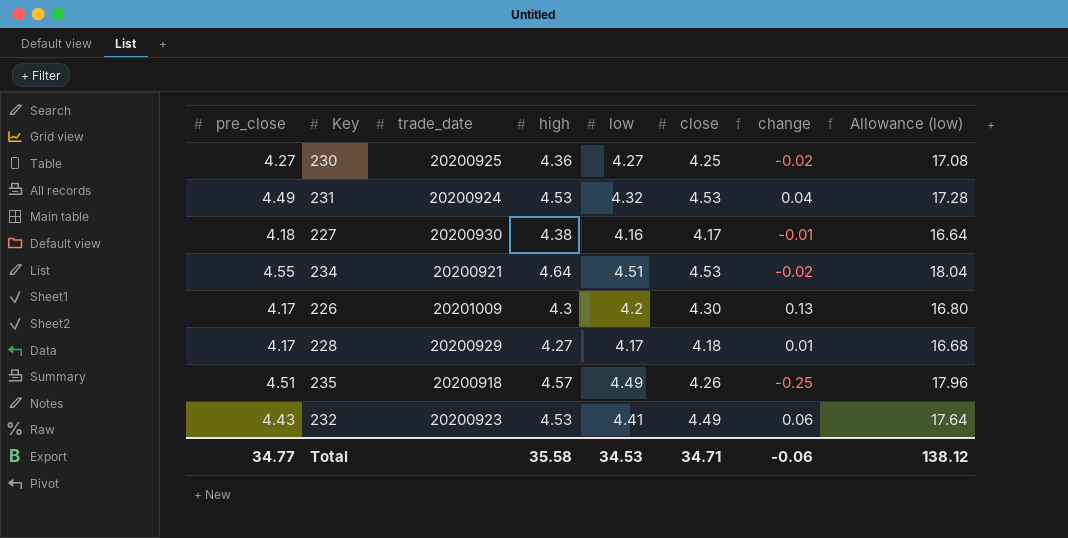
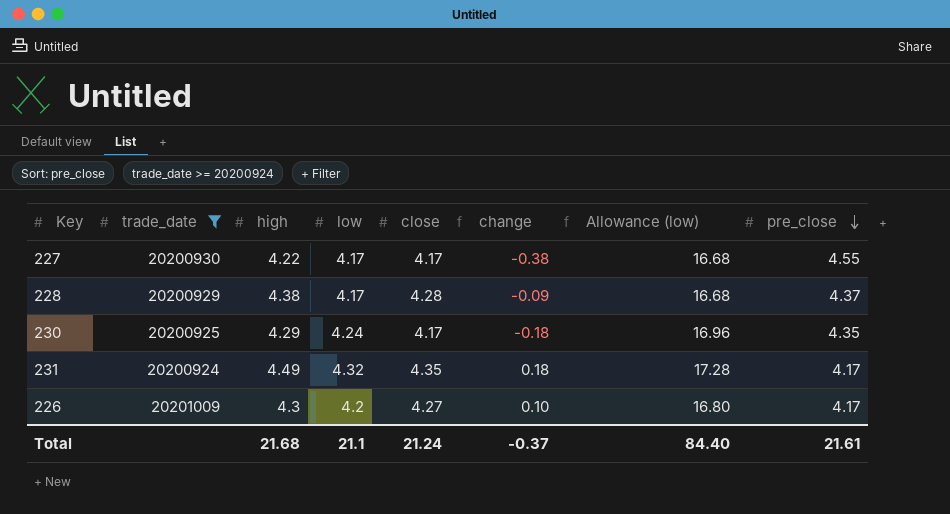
filter: none -> trade_date >= 20200924
row order: none -> pre_close descending
column pre_close | position: 1 -> 8
227 | high: 4.38 -> 4.22
227 | low: 4.16 -> 4.17
227 | change: -0.01 -> -0.38
227 | Allowance (low): 16.64 -> 16.68
227 | pre_close: 4.18 -> 4.55
228 | high: 4.27 -> 4.38
228 | close: 4.18 -> 4.28
228 | change: 0.01 -> -0.09
228 | pre_close: 4.17 -> 4.37
230 | high: 4.36 -> 4.29
230 | low: 4.27 -> 4.24
230 | close: 4.25 -> 4.17
230 | change: -0.02 -> -0.18
230 | Allowance (low): 17.08 -> 16.96
230 | pre_close: 4.27 -> 4.35
231 | high: 4.53 -> 4.49
231 | close: 4.53 -> 4.35
231 | change: 0.04 -> 0.18
231 | pre_close: 4.49 -> 4.17
226 | close: 4.30 -> 4.27
226 | change: 0.13 -> 0.10
Total | high: 35.58 -> 21.68
Total | low: 34.53 -> 21.1
Total | close: 34.71 -> 21.24
Total | change: -0.06 -> -0.37
Total | Allowance (low): 138.12 -> 84.40
Total | pre_close: 34.77 -> 21.61

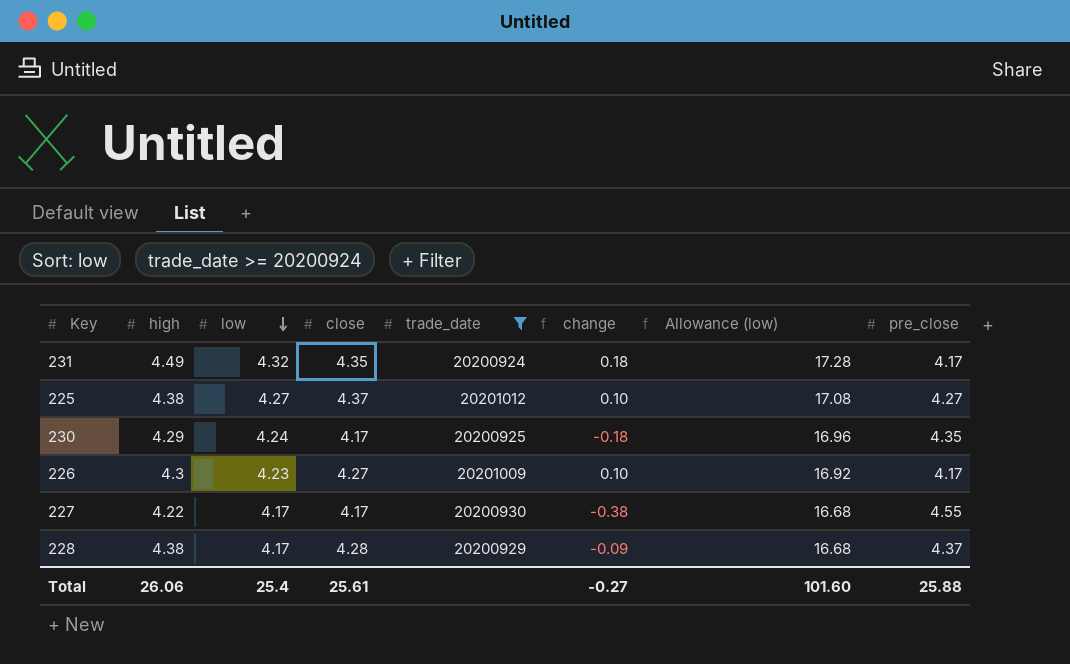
row order: pre_close descending -> low descending
column trade_date | position: 2 -> 5
row 225: none -> 4.38 | 4.27 | 4.37 | 20201012 | 0.10 | 17.08 | 4.27
226 | low: 4.2 -> 4.23
226 | Allowance (low): 16.80 -> 16.92
Total | high: 21.68 -> 26.06
Total | low: 21.1 -> 25.4
Total | close: 21.24 -> 25.61
Total | change: -0.37 -> -0.27
Total | Allowance (low): 84.40 -> 101.60
Total | pre_close: 21.61 -> 25.88

